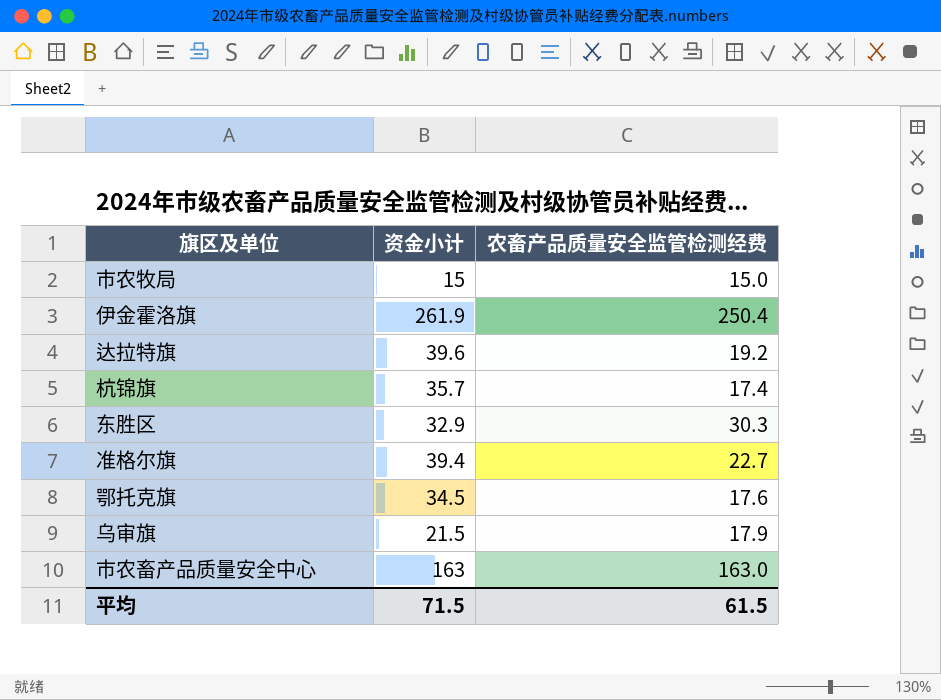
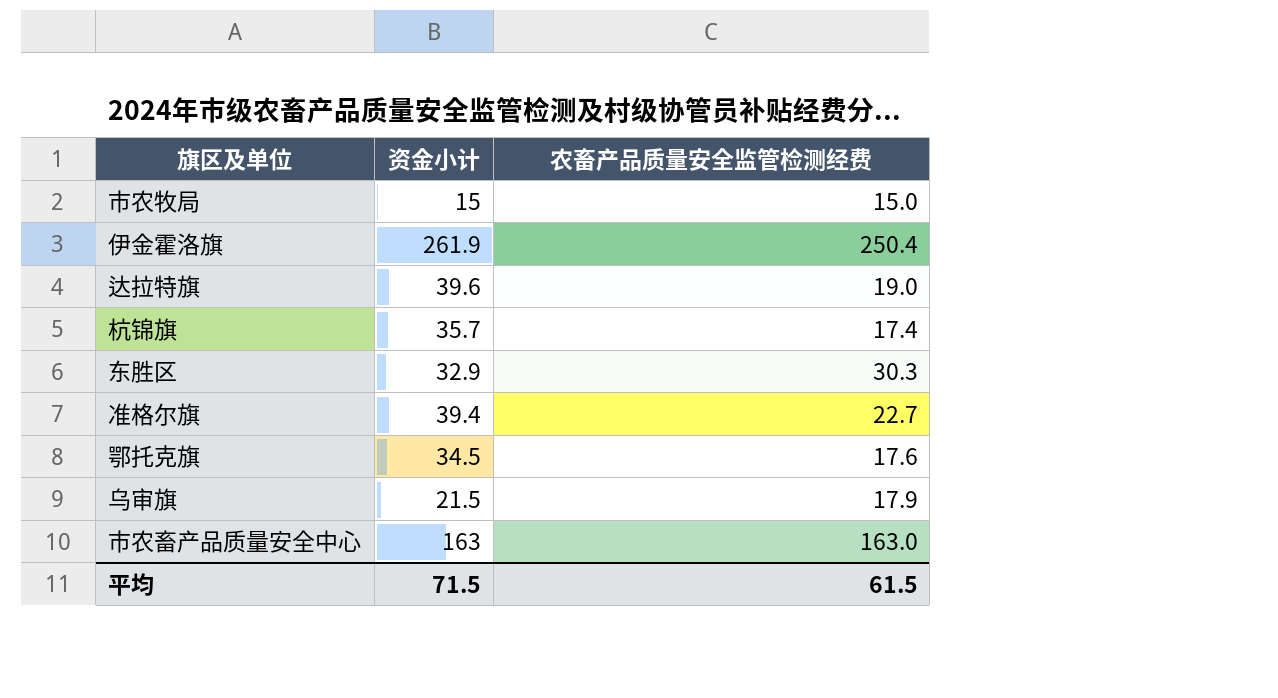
达拉特旗 | 农畜产品质量安全监管检测经费: 19.2 -> 19.0

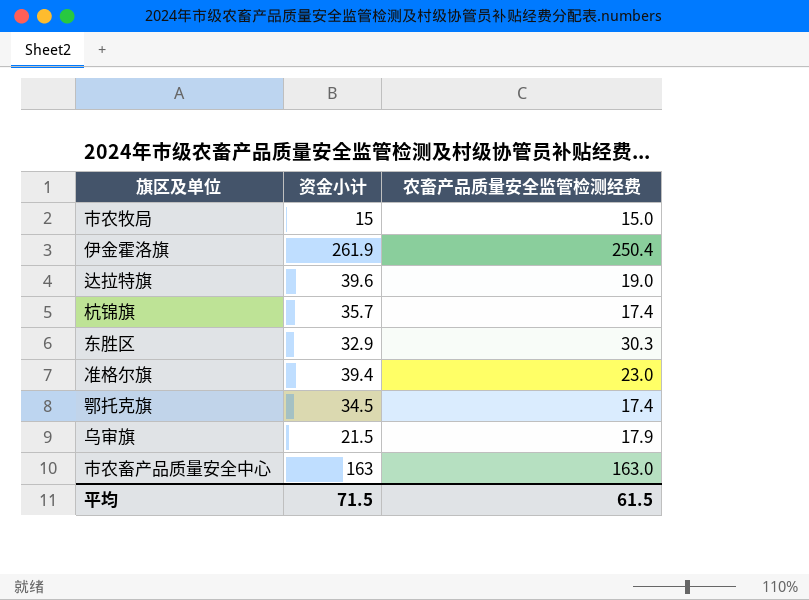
准格尔旗 | 农畜产品质量安全监管检测经费: 22.7 -> 23.0
鄂托克旗 | 农畜产品质量安全监管检测经费: 17.6 -> 17.4

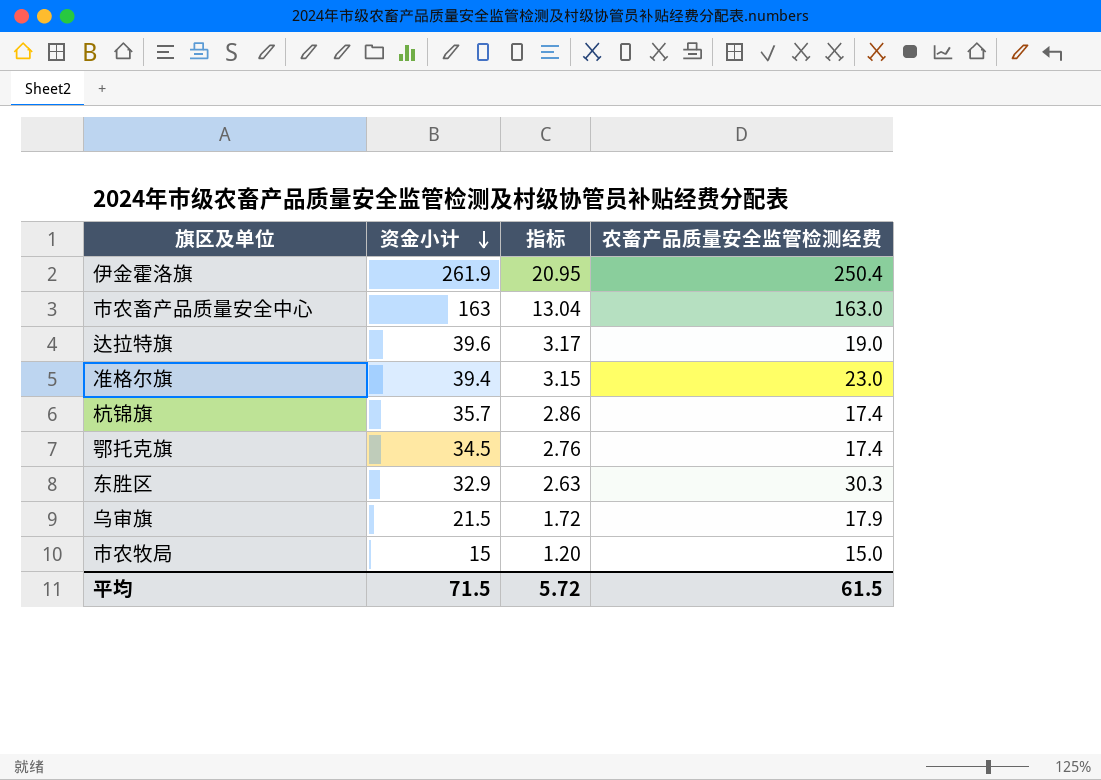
row order: none -> 资金小计 descending
column 指标 | formula: none -> [资金小计] * 0.08

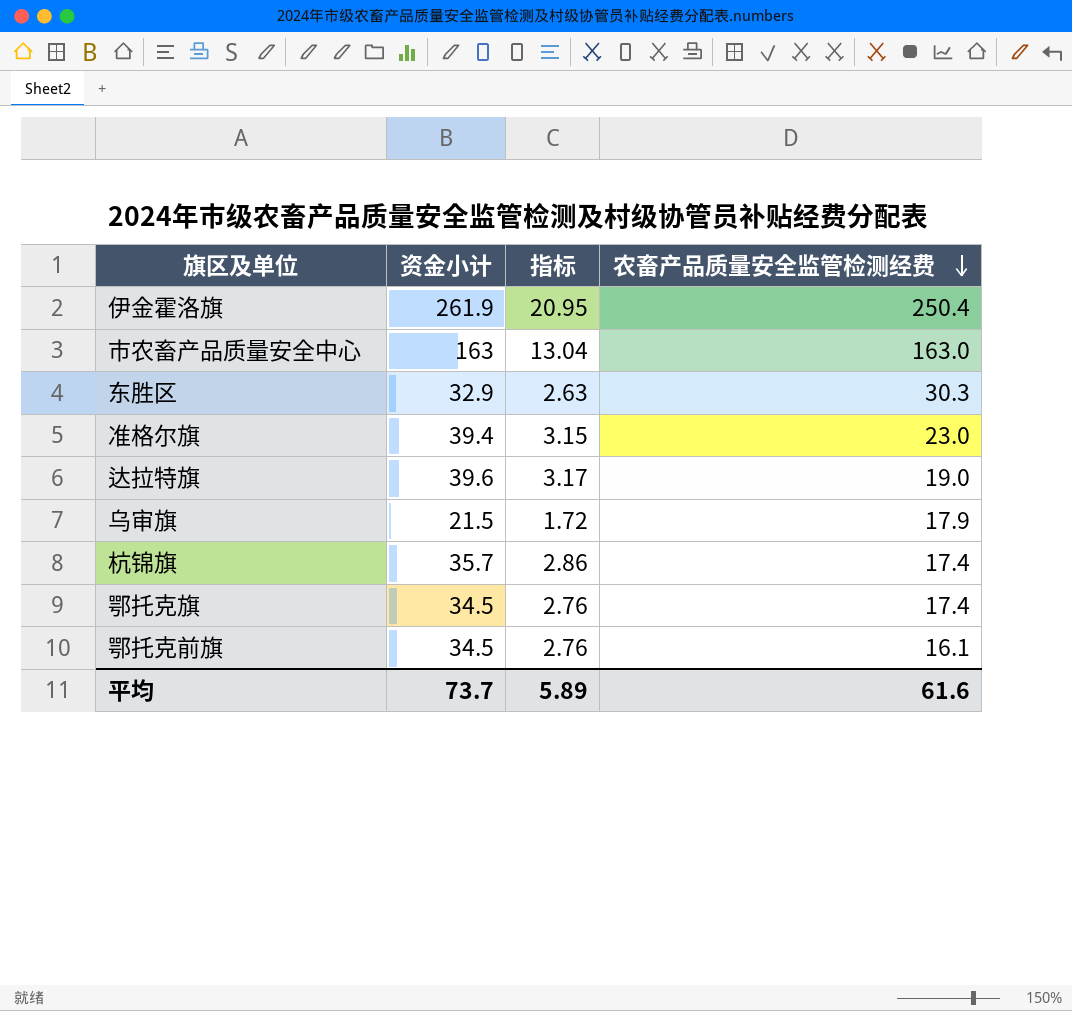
row order: 资金小计 descending -> 农畜产品质量安全监管检测经费 descending
row 市农牧局: 15 | 1.20 | 15.0 -> none
row 鄂托克前旗: none -> 34.5 | 2.76 | 16.1
平均 | 资金小计: 71.5 -> 73.7
平均 | 指标: 5.72 -> 5.89
平均 | 农畜产品质量安全监管检测经费: 61.5 -> 61.6

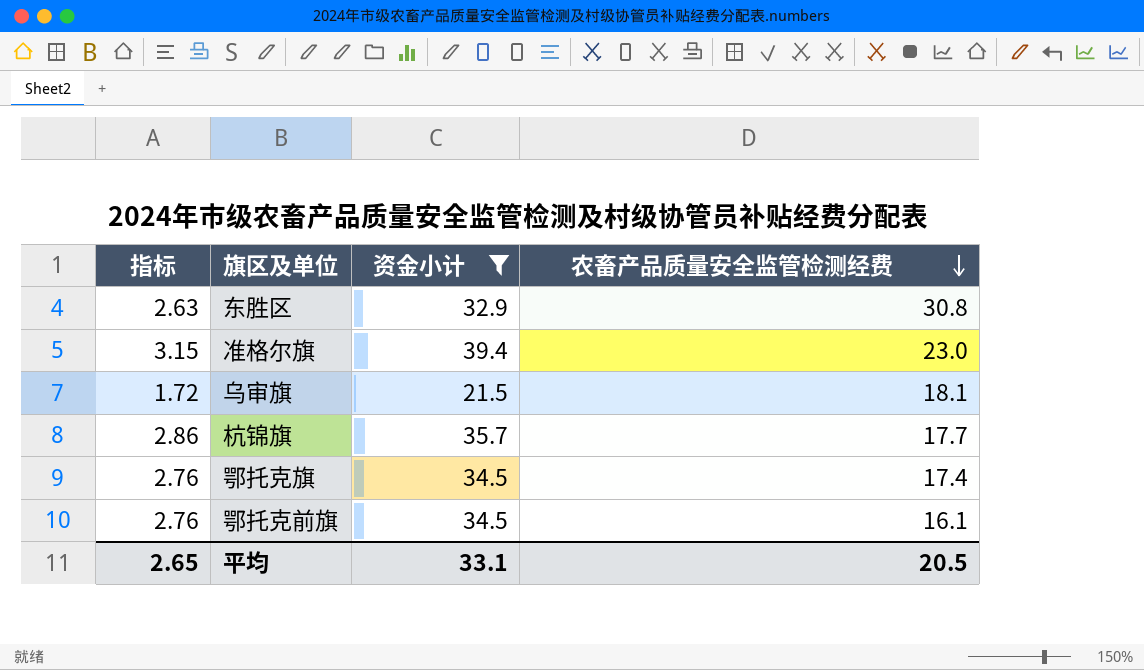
filter: none -> 资金小计 <= 39.4
column 指标 | position: 3 -> 1
东胜区 | 农畜产品质量安全监管检测经费: 30.3 -> 30.8
乌审旗 | 农畜产品质量安全监管检测经费: 17.9 -> 18.1
杭锦旗 | 农畜产品质量安全监管检测经费: 17.4 -> 17.7
平均 | 指标: 5.89 -> 2.65
平均 | 资金小计: 73.7 -> 33.1
平均 | 农畜产品质量安全监管检测经费: 61.6 -> 20.5

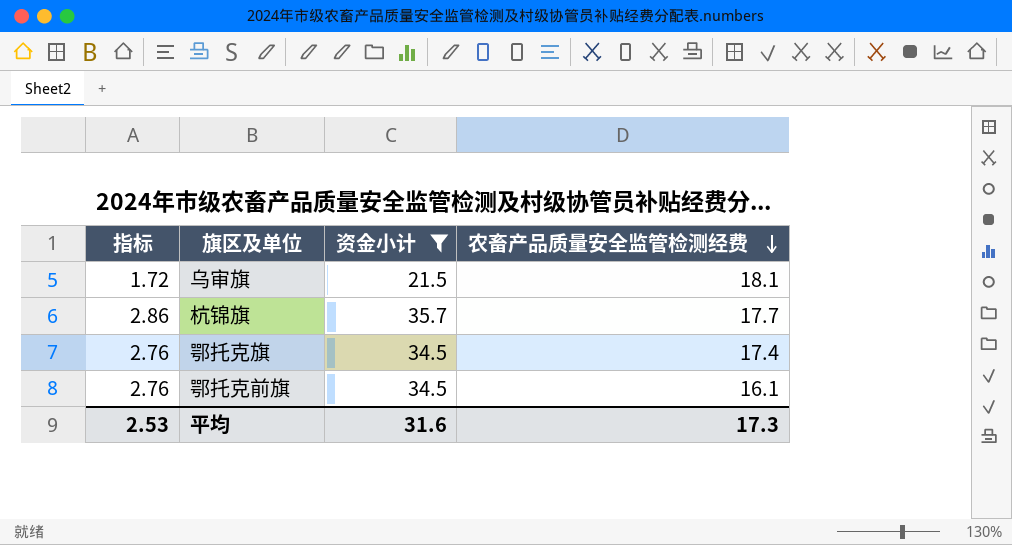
row 东胜区: 2.63 | 32.9 | 30.8 -> none
row 准格尔旗: 3.15 | 39.4 | 23.0 -> none
平均 | 指标: 2.65 -> 2.53
平均 | 资金小计: 33.1 -> 31.6
平均 | 农畜产品质量安全监管检测经费: 20.5 -> 17.3

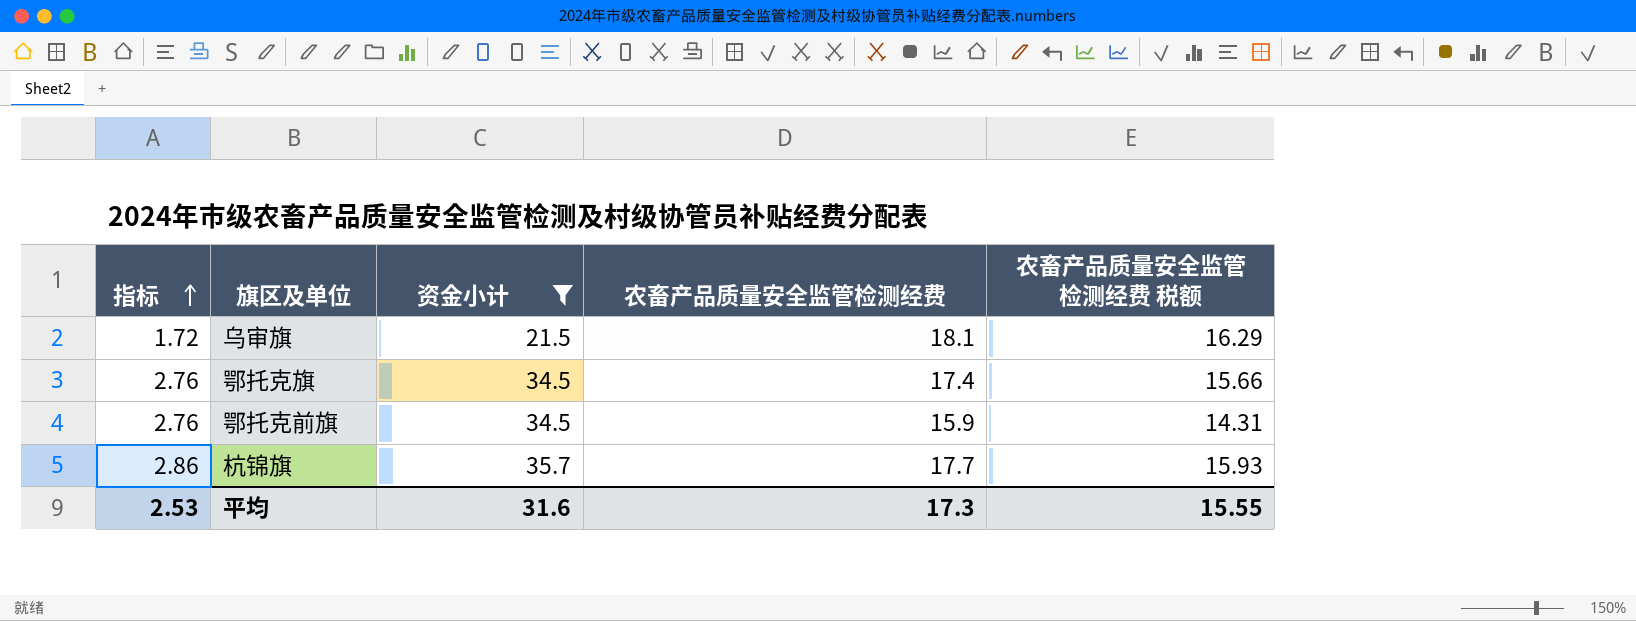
row order: 农畜产品质量安全监管检测经费 descending -> 指标 ascending
column 农畜产品质量安全监管检测经费 税额 | formula: none -> [农畜产品质量安全监管检测经费] * 0.9
鄂托克前旗 | 农畜产品质量安全监管检测经费: 16.1 -> 15.9

